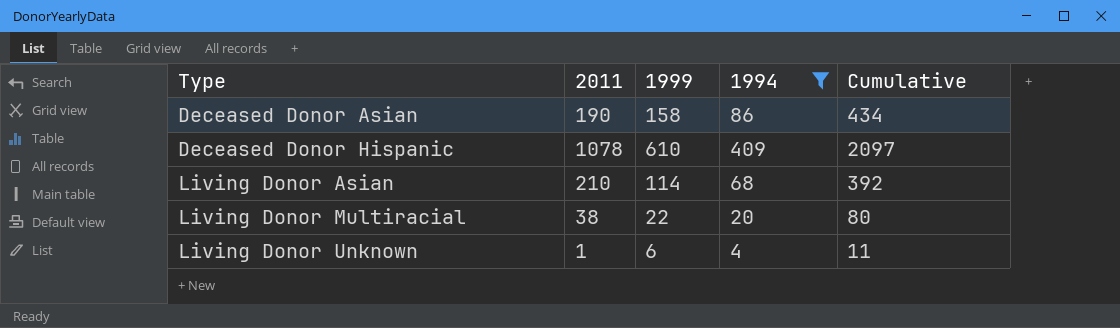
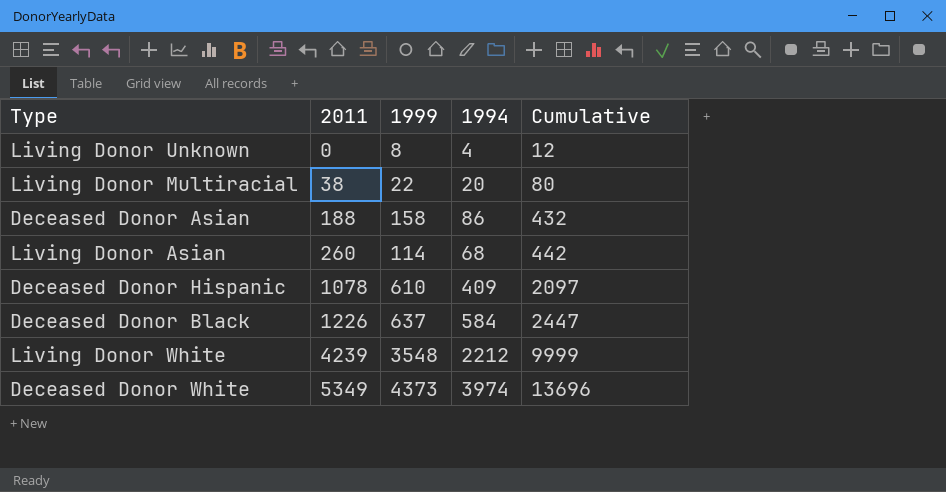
filter: 1994 <= 409 -> none
row order: Type ascending -> 2011 ascending
Living Donor Unknown | 2011: 1 -> 0
Living Donor Unknown | 1999: 6 -> 8
Living Donor Unknown | Cumulative: 11 -> 12
Deceased Donor Asian | 2011: 190 -> 188
Deceased Donor Asian | Cumulative: 434 -> 432
Living Donor Asian | 2011: 210 -> 260
Living Donor Asian | Cumulative: 392 -> 442

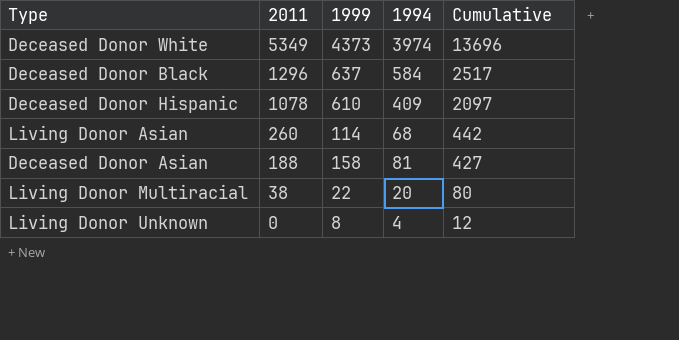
row order: 2011 ascending -> 2011 descending
row Living Donor White: 4239 | 3548 | 2212 | 9999 -> none
Deceased Donor Black | 2011: 1226 -> 1296
Deceased Donor Black | Cumulative: 2447 -> 2517
Deceased Donor Asian | 1994: 86 -> 81
Deceased Donor Asian | Cumulative: 432 -> 427

